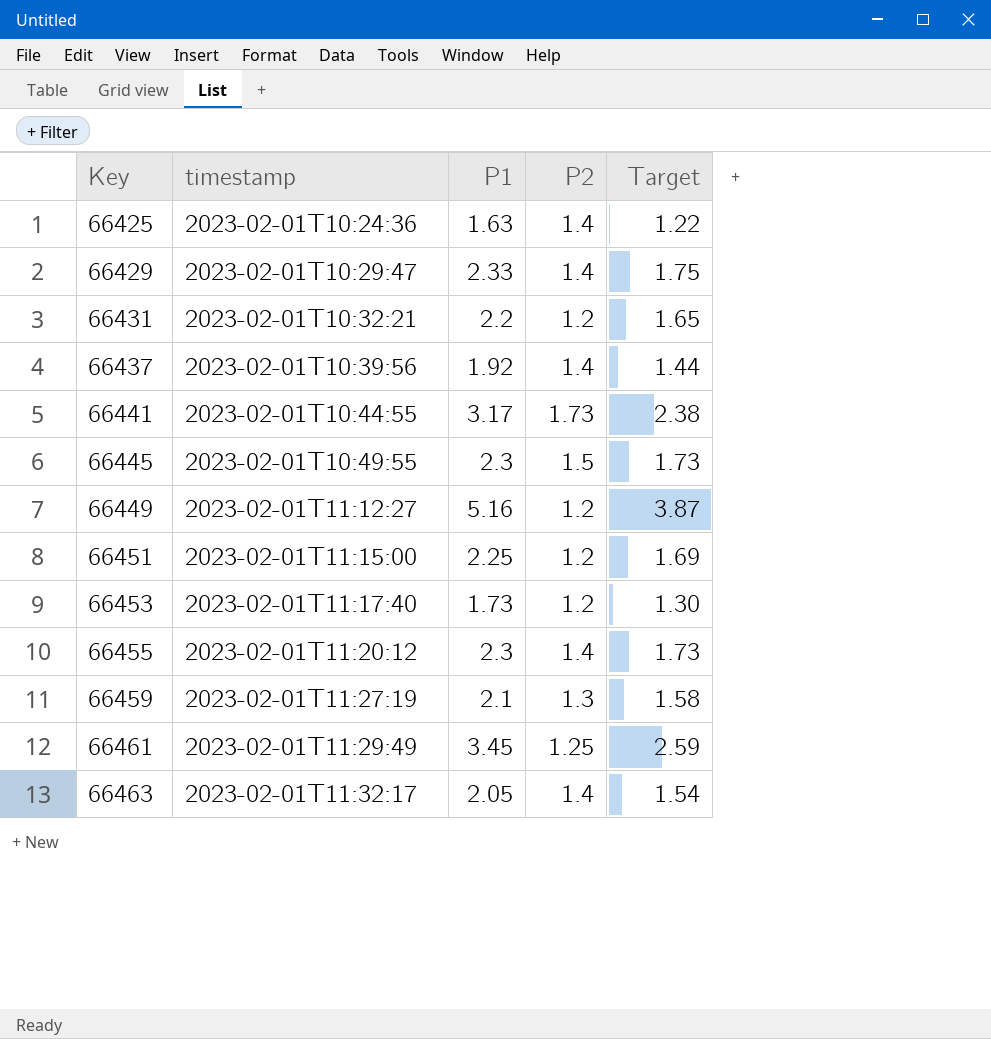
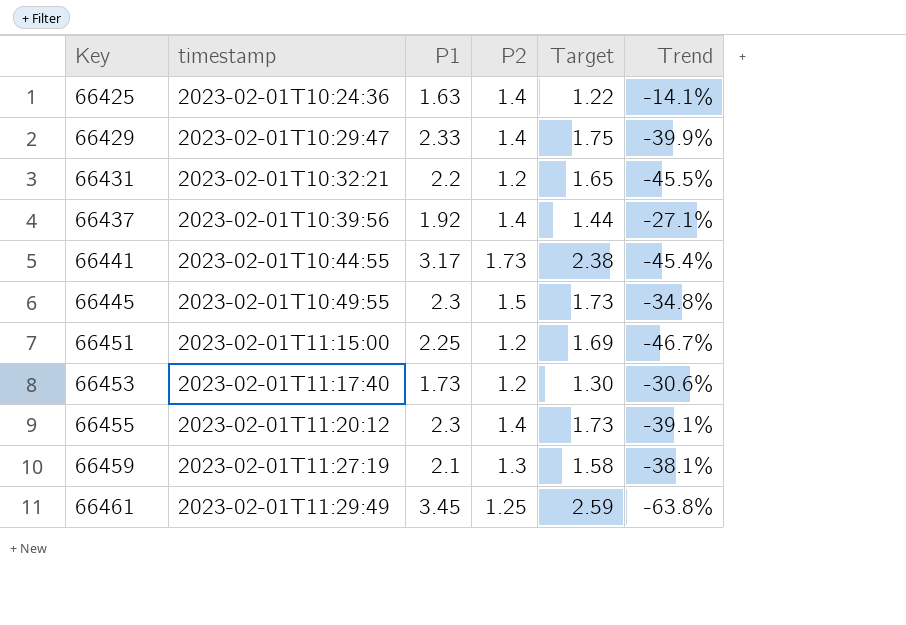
column Trend | formula: none -> ([P2] - [P1]) / [P1]
row 66449: 2023-02-01T11:12:27 | 5.16 | 1.2 | 3.87 -> none
row 66463: 2023-02-01T11:32:17 | 2.05 | 1.4 | 1.54 -> none

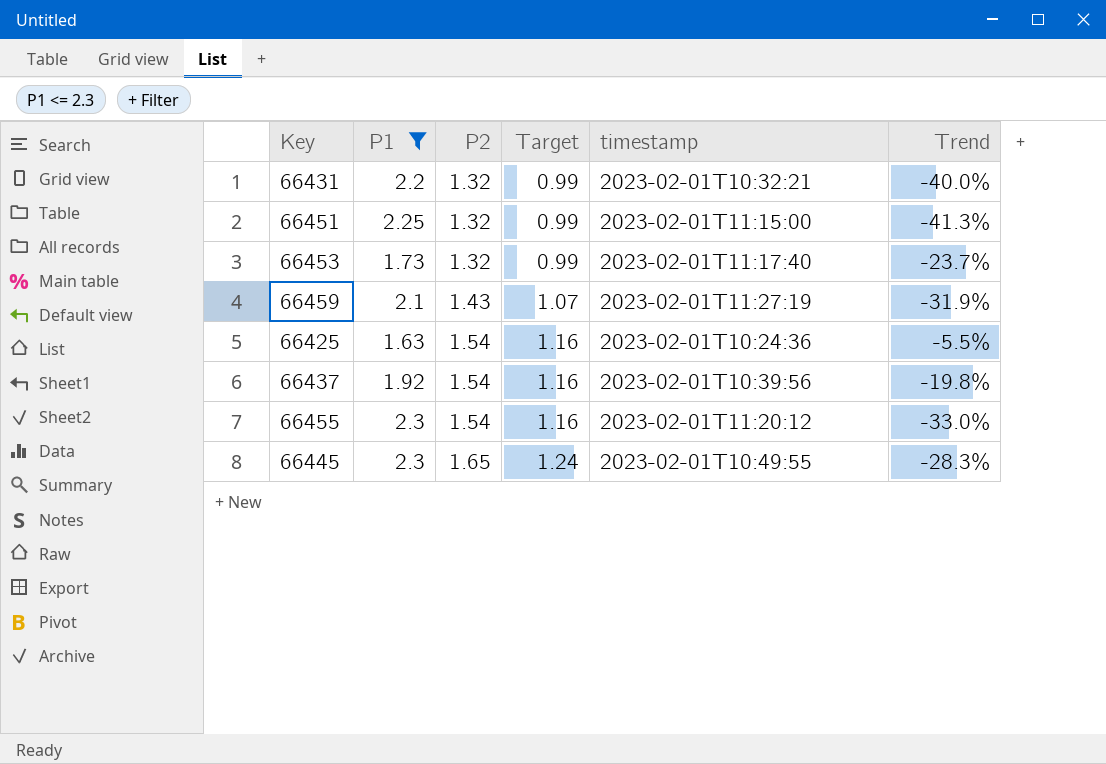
filter: none -> P1 <= 2.3
row order: Key ascending -> P2 ascending
column Target | formula: [P1] * 0.75 -> [P2] * 0.75
column timestamp | position: 2 -> 5
66431 | P2: 1.2 -> 1.32
66431 | Trend: -45.5% -> -40.0%
66451 | P2: 1.2 -> 1.32
66451 | Trend: -46.7% -> -41.3%
66453 | P2: 1.2 -> 1.32
66453 | Trend: -30.6% -> -23.7%
66459 | P2: 1.3 -> 1.43
66459 | Trend: -38.1% -> -31.9%
66425 | P2: 1.4 -> 1.54
66425 | Trend: -14.1% -> -5.5%
66437 | P2: 1.4 -> 1.54
66437 | Trend: -27.1% -> -19.8%
66455 | P2: 1.4 -> 1.54
66455 | Trend: -39.1% -> -33.0%
66445 | P2: 1.5 -> 1.65
66445 | Trend: -34.8% -> -28.3%

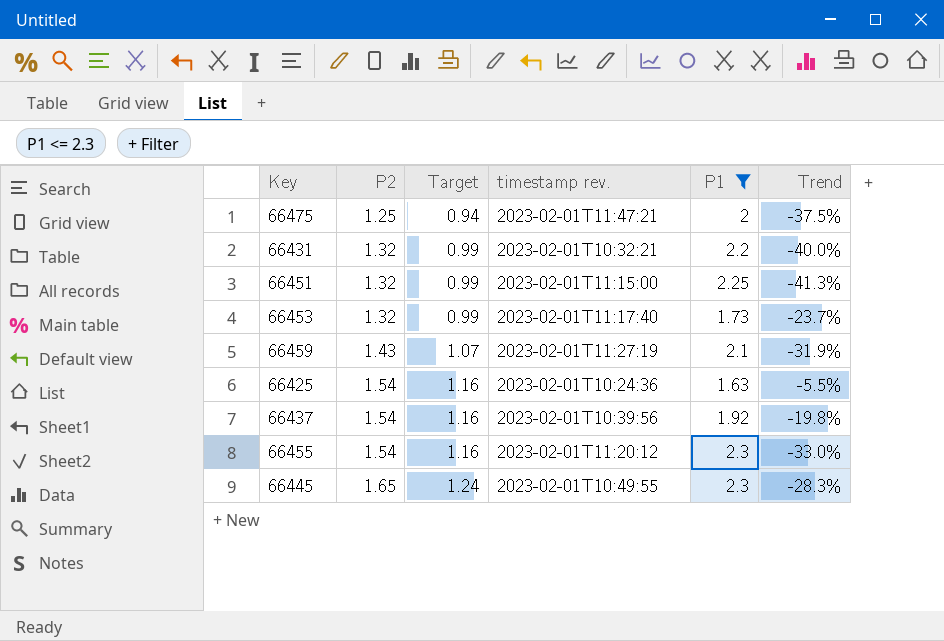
column name: timestamp -> timestamp rev.
column P1 | position: 2 -> 5
row 66475: none -> 1.25 | 0.94 | 2023-02-01T11:47:21 | 2 | -37.5%

